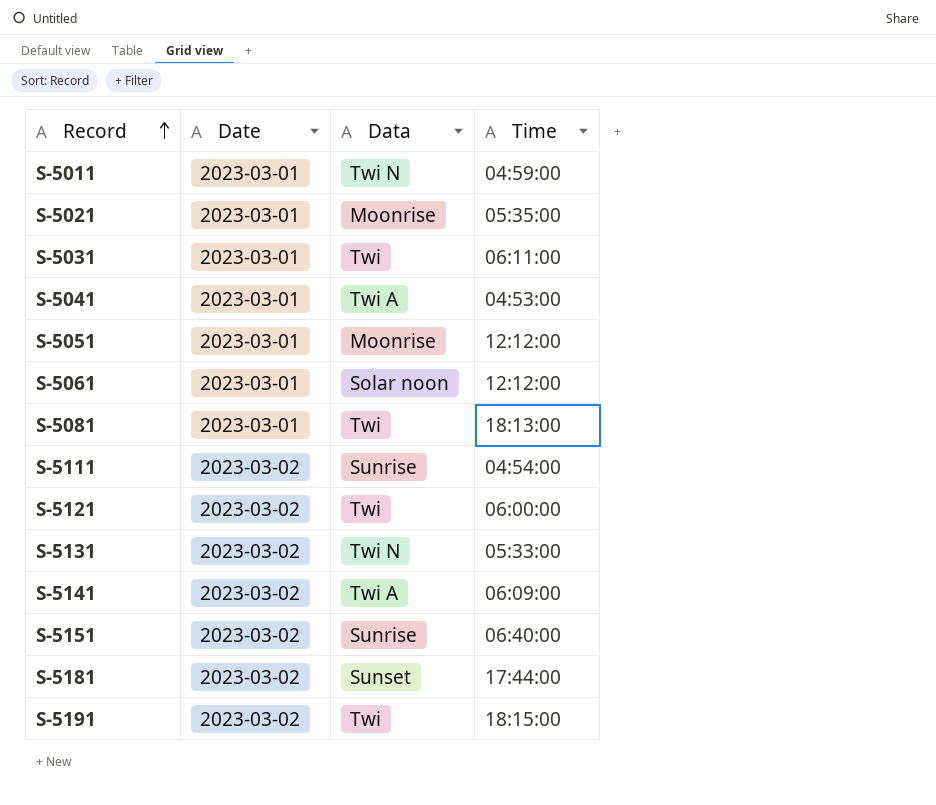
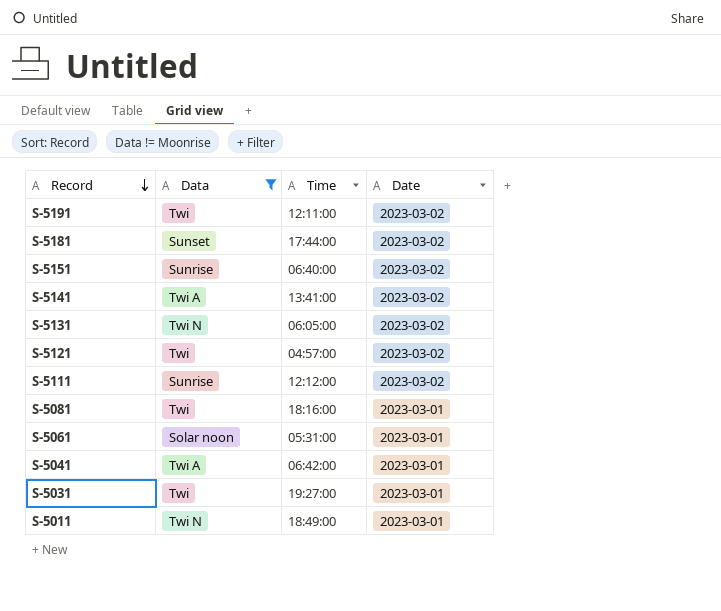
filter: none -> Data != Moonrise
row order: Record ascending -> Record descending
column Date | position: 2 -> 4
S-5191 | Time: 18:15:00 -> 12:11:00
S-5141 | Time: 06:09:00 -> 13:41:00
S-5131 | Time: 05:33:00 -> 06:05:00
S-5121 | Time: 06:00:00 -> 04:57:00
S-5111 | Time: 04:54:00 -> 12:12:00
S-5081 | Time: 18:13:00 -> 18:16:00
S-5061 | Time: 12:12:00 -> 05:31:00
S-5041 | Time: 04:53:00 -> 06:42:00
S-5031 | Time: 06:11:00 -> 19:27:00
S-5011 | Time: 04:59:00 -> 18:49:00

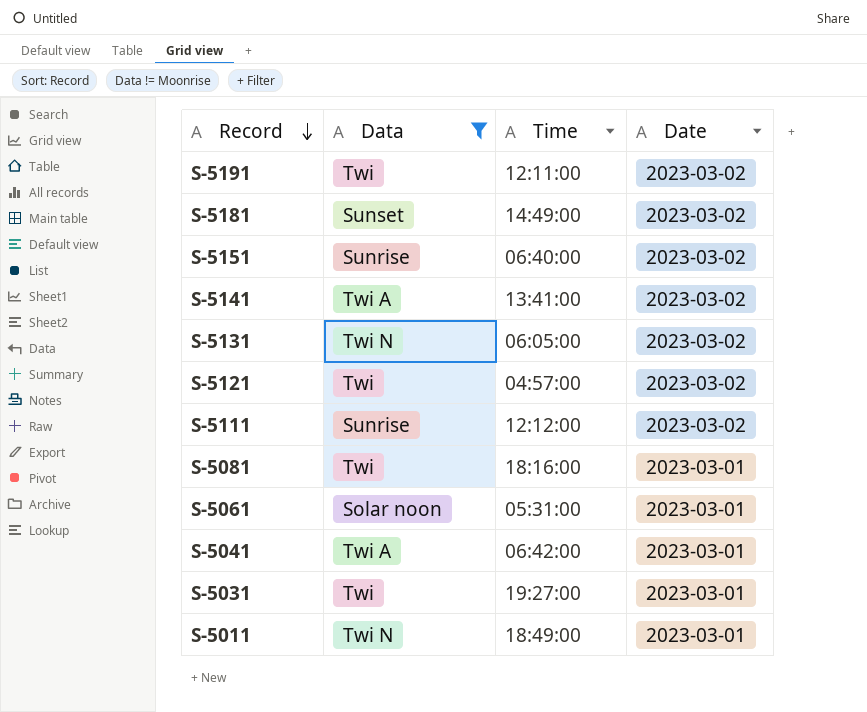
S-5181 | Time: 17:44:00 -> 14:49:00

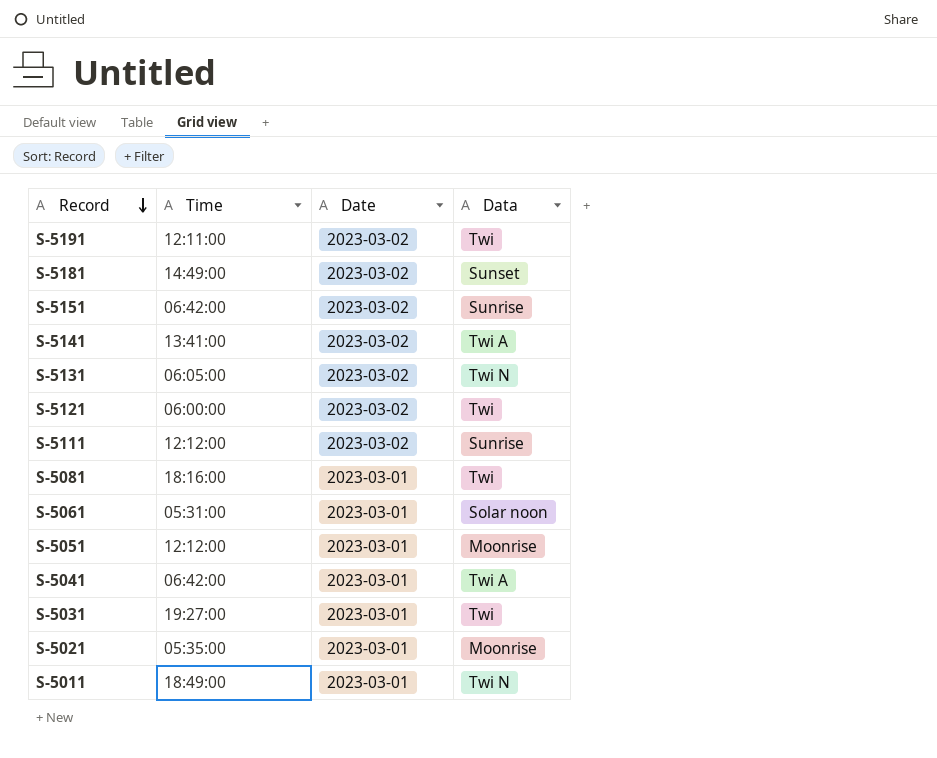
filter: Data != Moonrise -> none
column Data | position: 2 -> 4
S-5151 | Time: 06:40:00 -> 06:42:00
S-5121 | Time: 04:57:00 -> 06:00:00

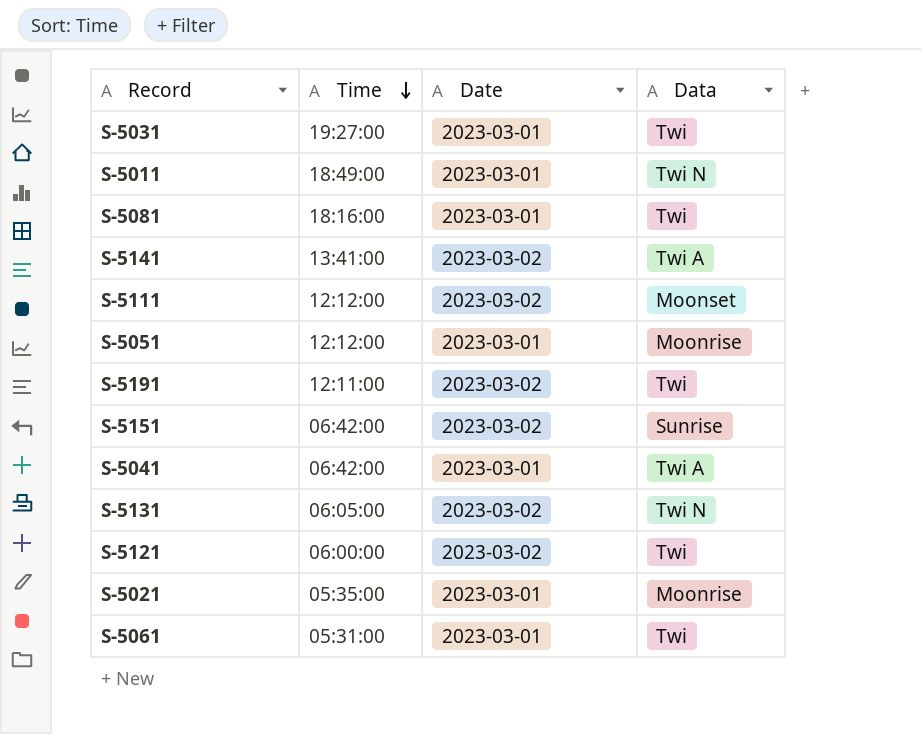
row order: Record descending -> Time descending
row S-5181: 14:49:00 | 2023-03-02 | Sunset -> none
S-5111 | Data: Sunrise -> Moonset
S-5061 | Data: Solar noon -> Twi

